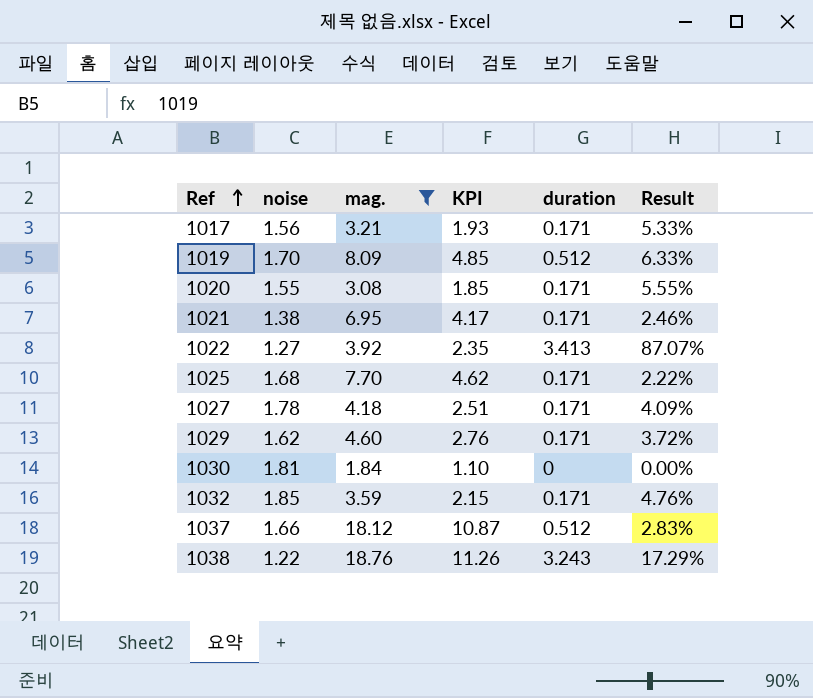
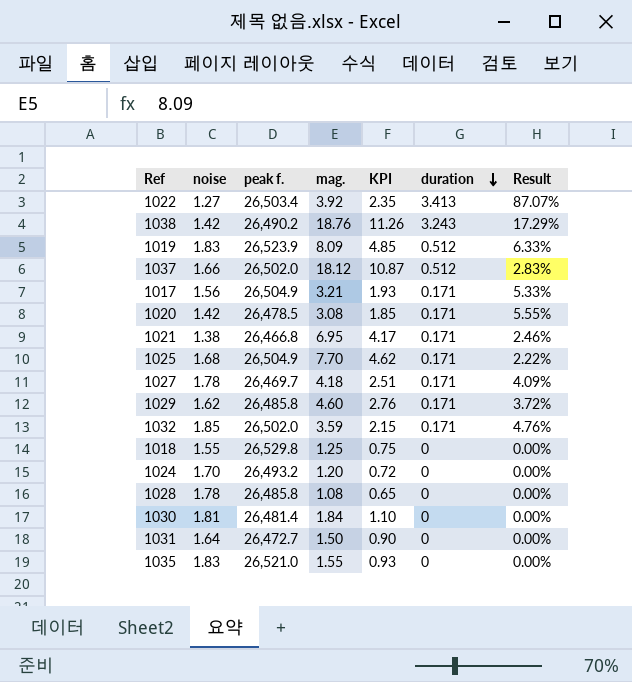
filter: mag. >= 1.84 -> none
row order: Ref ascending -> duration descending
column peak f. | position: none -> 3
1038 | noise: 1.22 -> 1.42
1019 | noise: 1.70 -> 1.83
1020 | noise: 1.55 -> 1.42

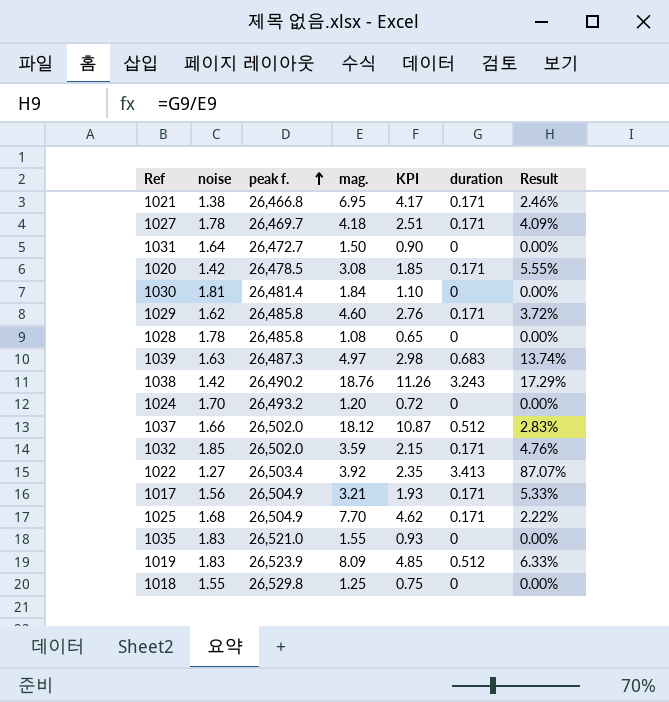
row order: duration descending -> peak f. ascending
row 1039: none -> 1.63 | 26,487.3 | 4.97 | 2.98 | 0.683 | 13.74%

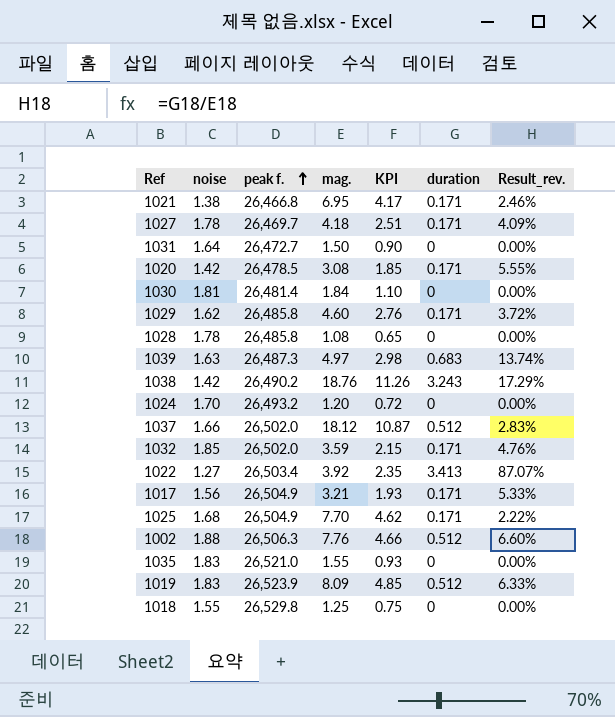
column name: Result -> Result_rev.
row 1002: none -> 1.88 | 26,506.3 | 7.76 | 4.66 | 0.512 | 6.60%

